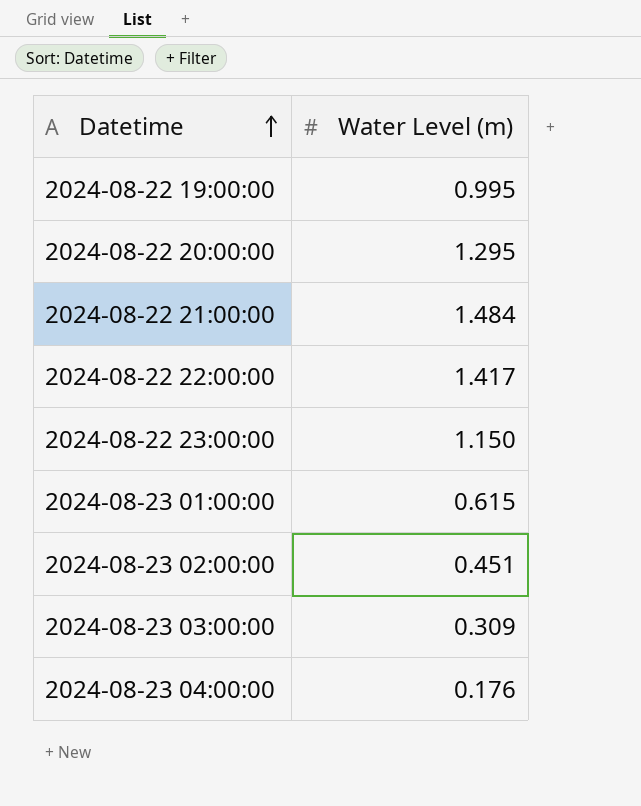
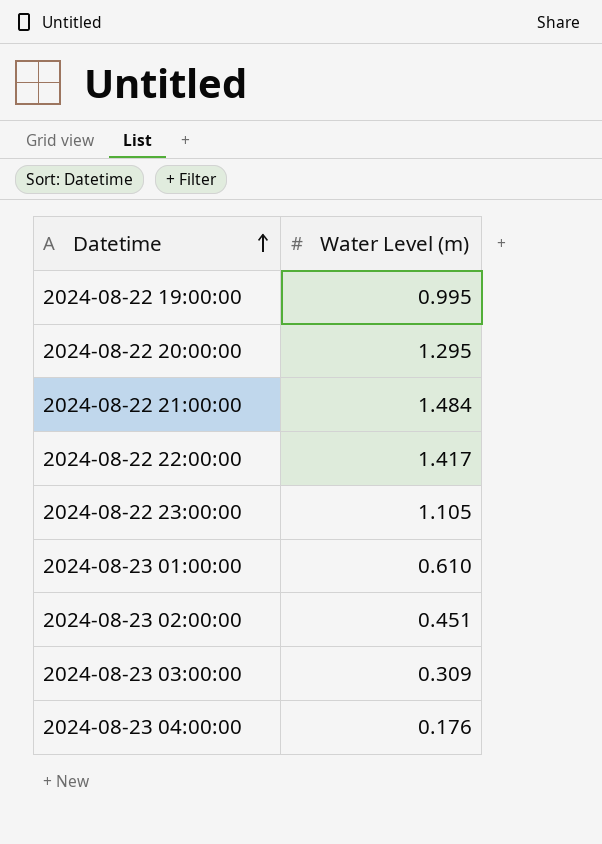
2024-08-22 23:00:00 | Water Level (m): 1.150 -> 1.105
2024-08-23 01:00:00 | Water Level (m): 0.615 -> 0.610

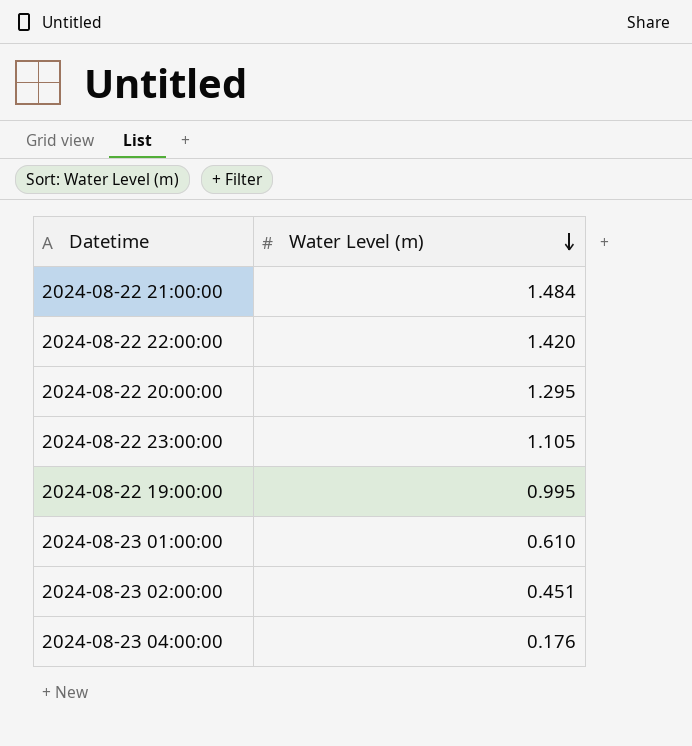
row order: Datetime ascending -> Water Level (m) descending
row 2024-08-23 03:00:00: 0.309 -> none
2024-08-22 22:00:00 | Water Level (m): 1.417 -> 1.420

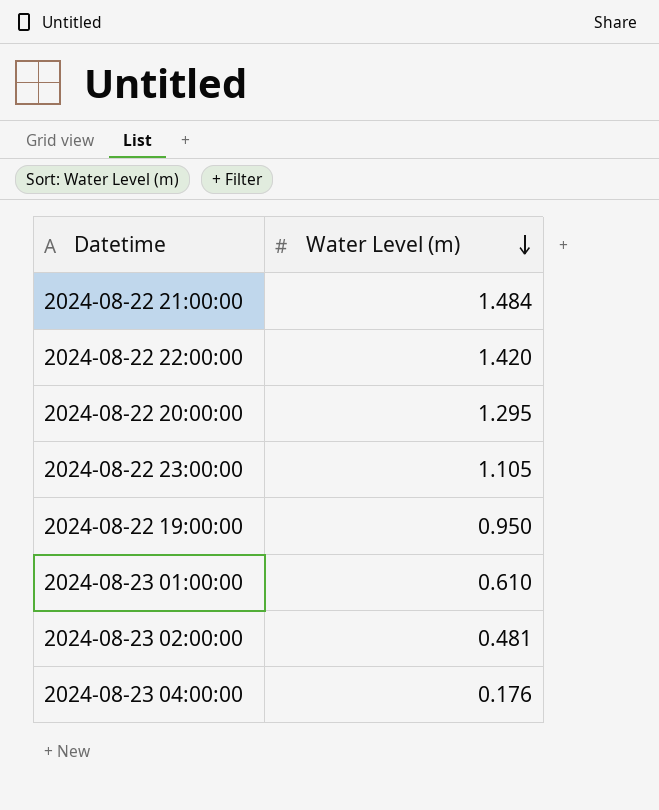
2024-08-22 19:00:00 | Water Level (m): 0.995 -> 0.950
2024-08-23 02:00:00 | Water Level (m): 0.451 -> 0.481

